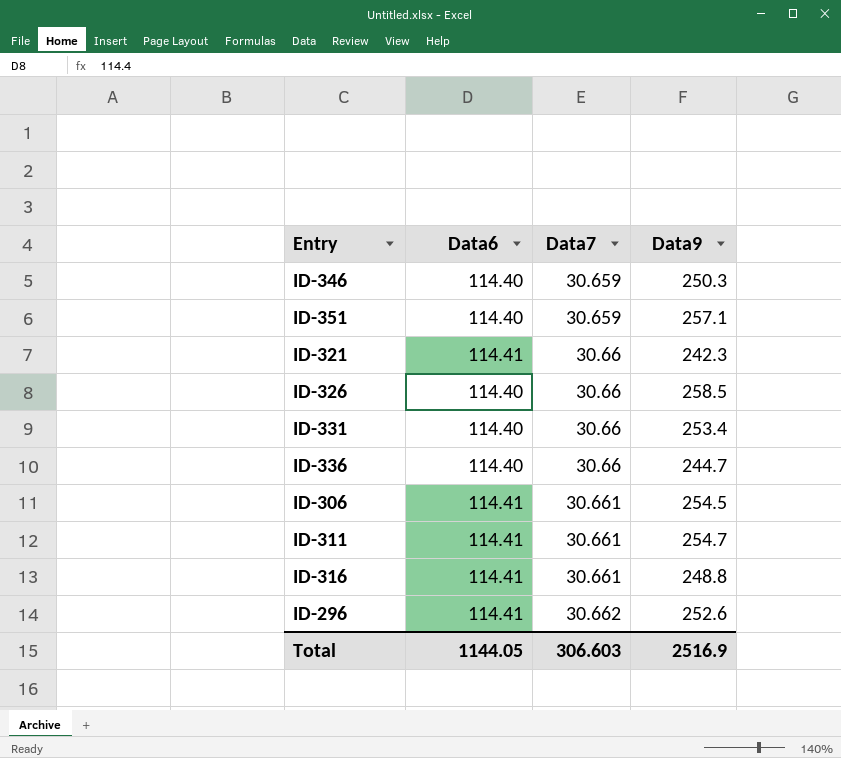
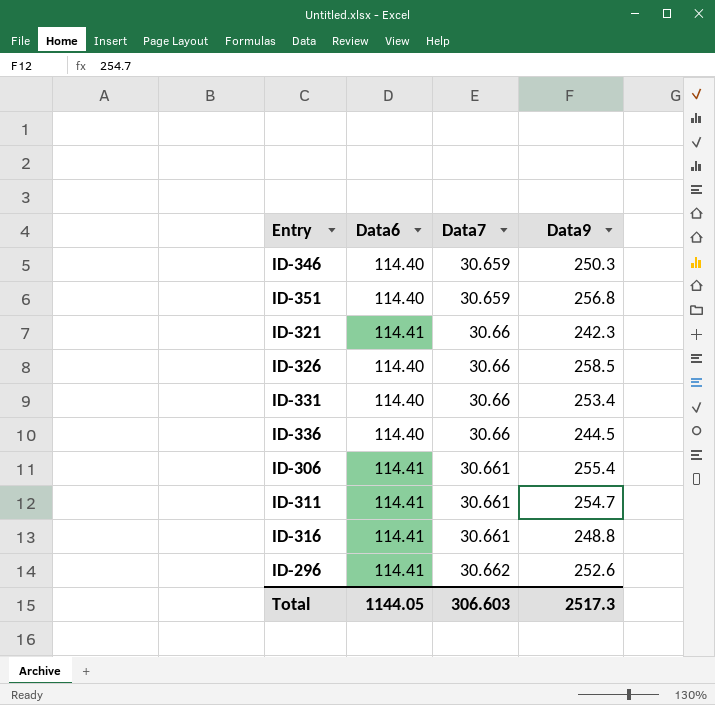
ID-351 | Data9: 257.1 -> 256.8
ID-336 | Data9: 244.7 -> 244.5
ID-306 | Data9: 254.5 -> 255.4
Total | Data9: 2516.9 -> 2517.3

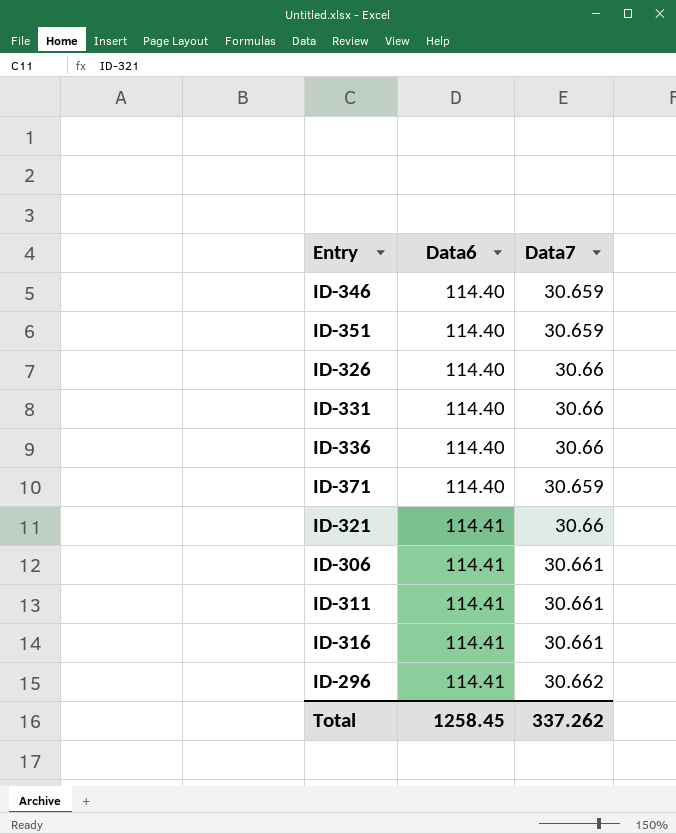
row order: Data7 ascending -> Data6 ascending
column Data9 | position: 4 -> none
row ID-371: none -> 114.40 | 30.659
Total | Data6: 1144.05 -> 1258.45
Total | Data7: 306.603 -> 337.262

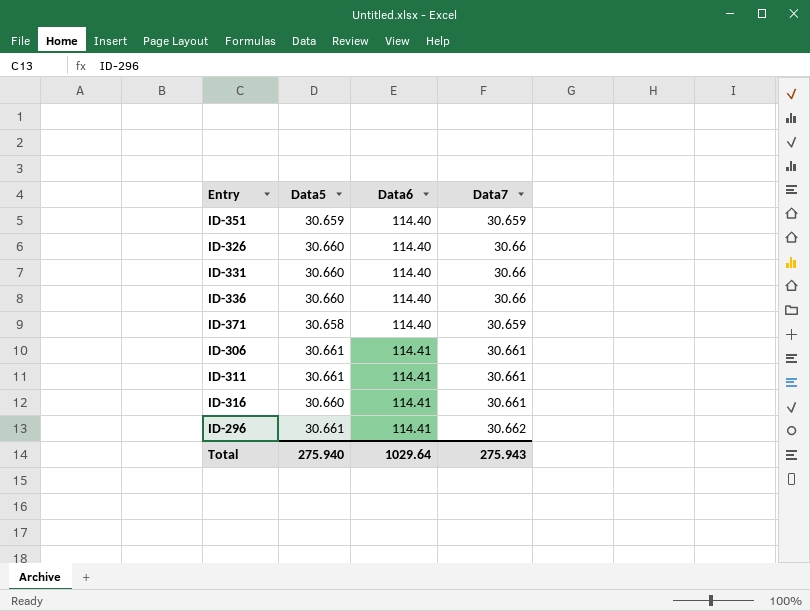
column Data5 | position: none -> 2
row ID-346: 114.40 | 30.659 -> none
row ID-321: 114.41 | 30.66 -> none
Total | Data6: 1258.45 -> 1029.64
Total | Data7: 337.262 -> 275.943

